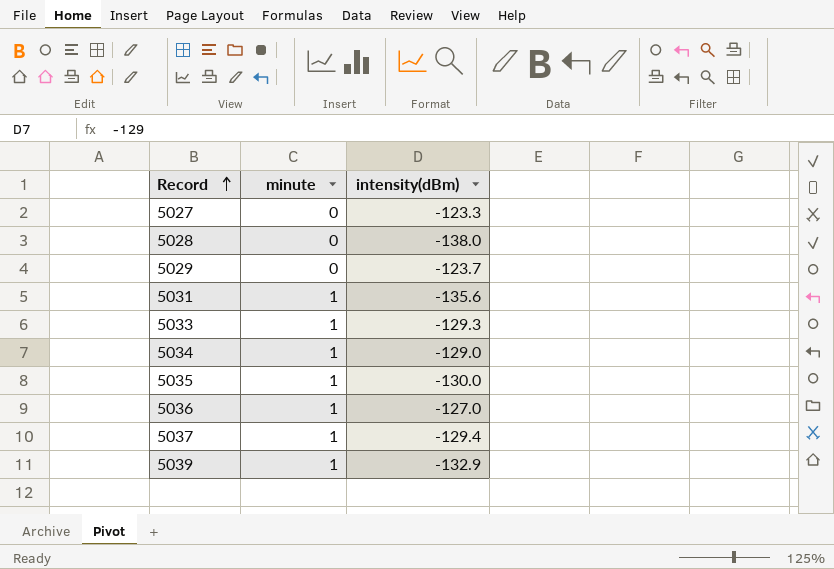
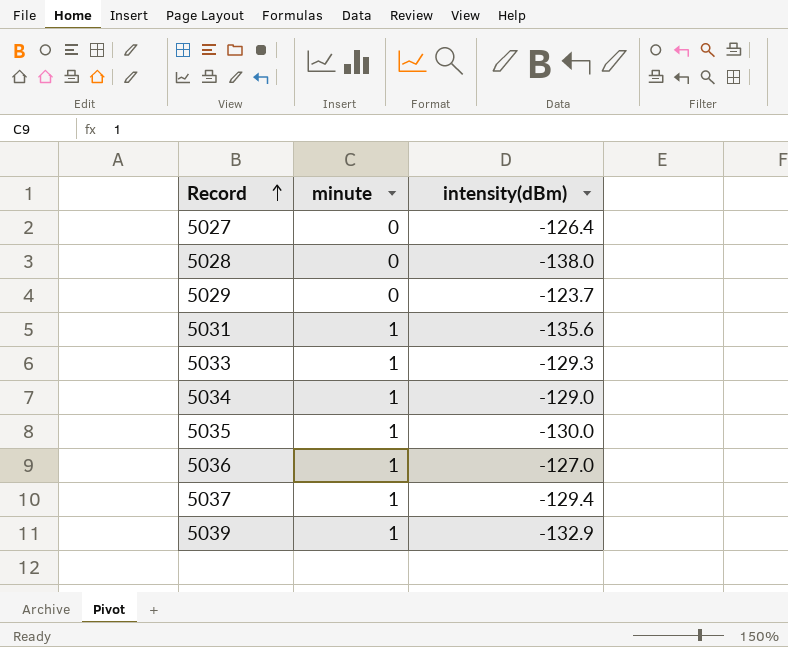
5027 | intensity(dBm): -123.3 -> -126.4

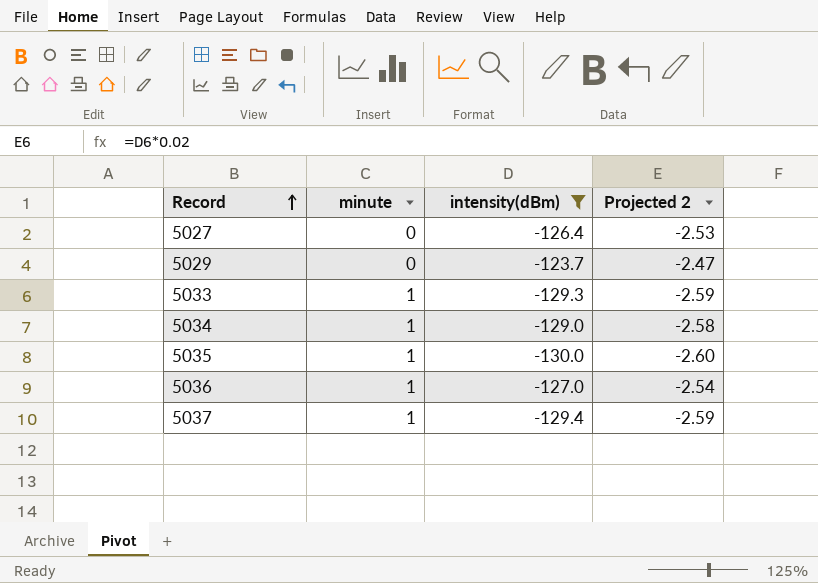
filter: none -> intensity(dBm) >= -130.0
column Projected 2 | formula: none -> [intensity(dBm)] * 0.02

